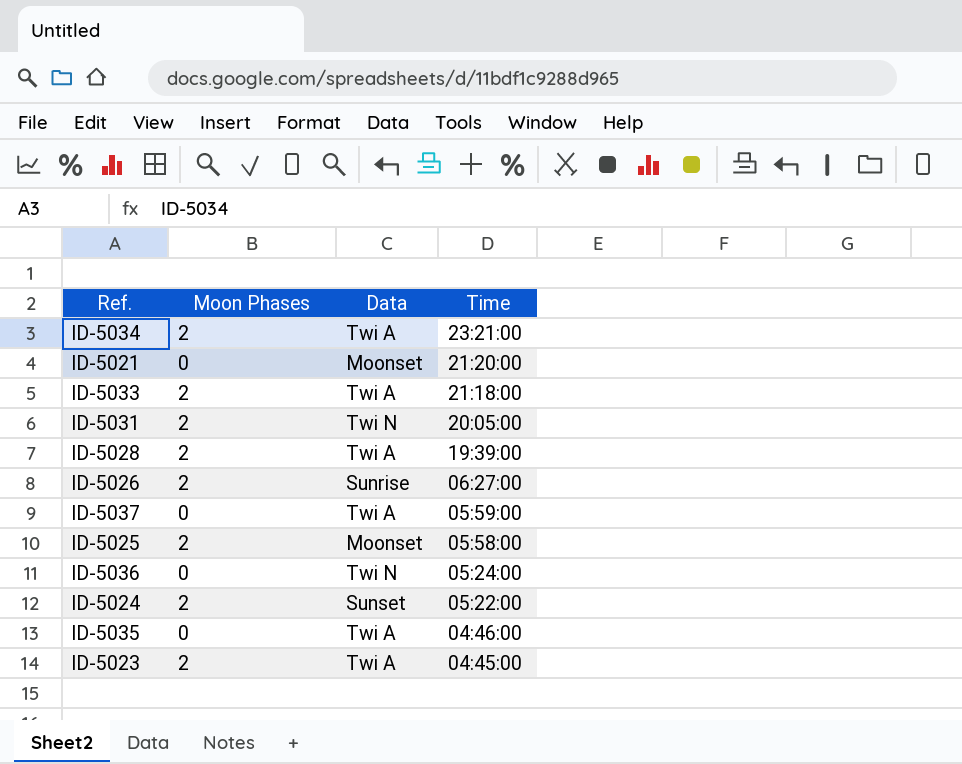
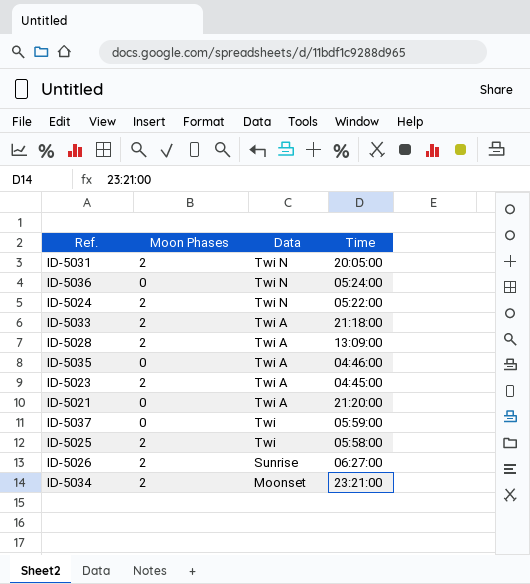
row order: Time descending -> Data descending
ID-5024 | Data: Sunset -> Twi N
ID-5028 | Time: 19:39:00 -> 13:09:00
ID-5021 | Data: Moonset -> Twi A
ID-5037 | Data: Twi A -> Twi
ID-5025 | Data: Moonset -> Twi
ID-5034 | Data: Twi A -> Moonset

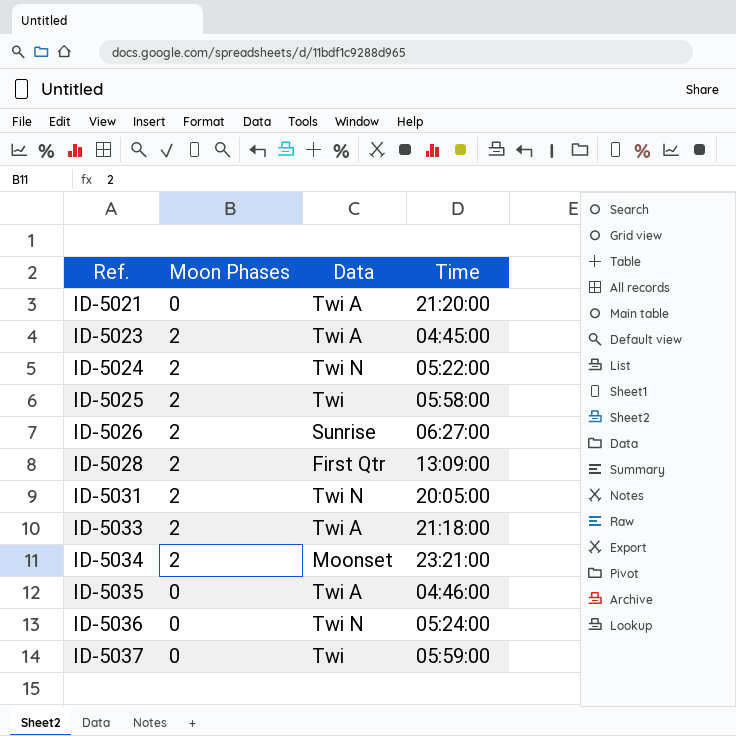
row order: Data descending -> Ref. ascending
ID-5028 | Data: Twi A -> First Qtr

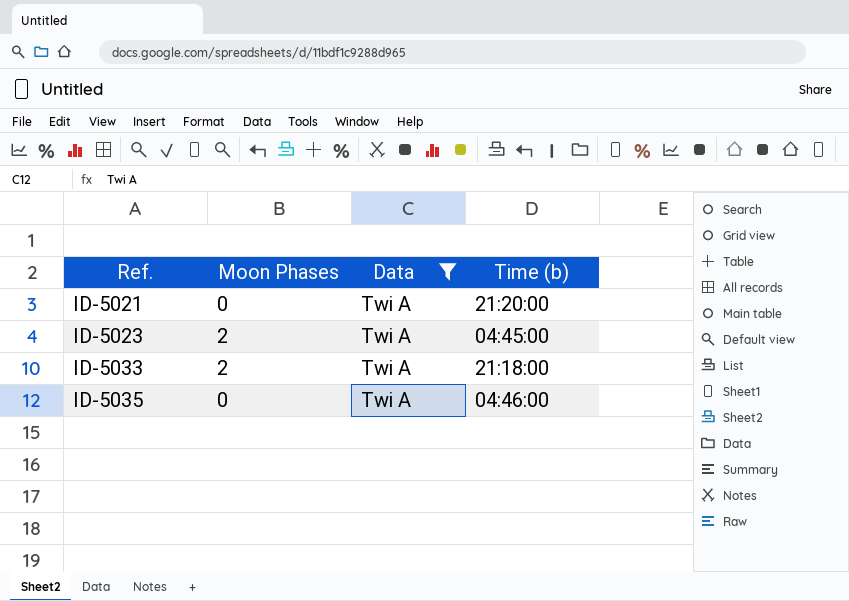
filter: none -> Data = Twi A
column name: Time -> Time (b)

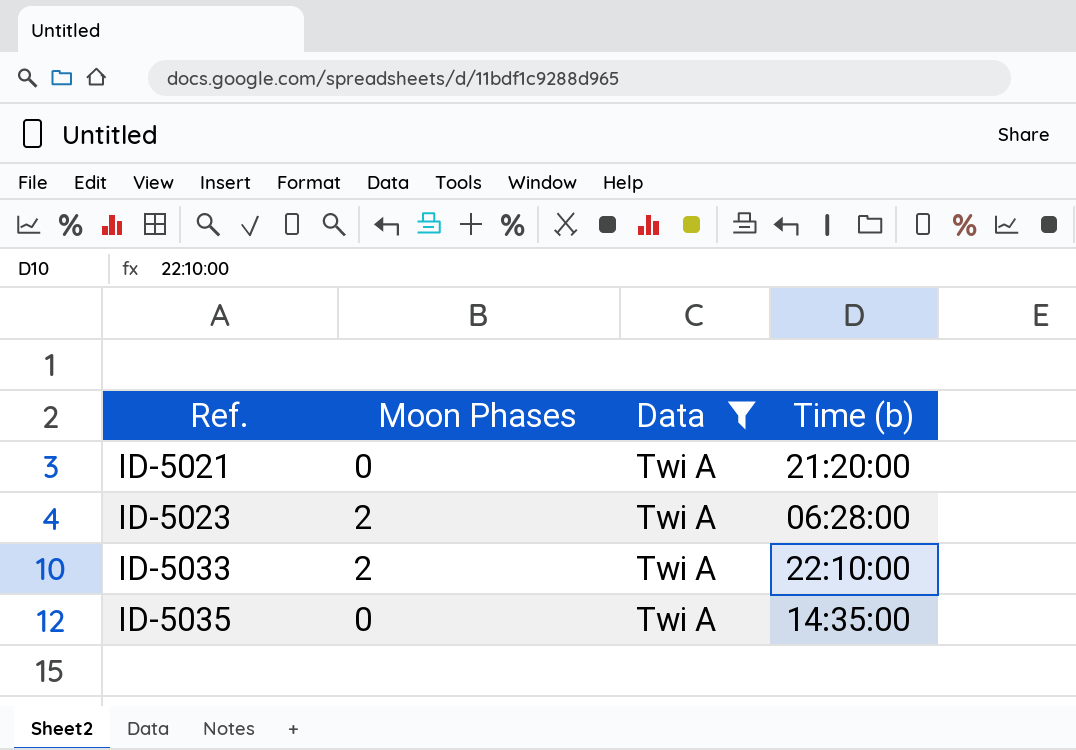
ID-5023 | Time (b): 04:45:00 -> 06:28:00
ID-5033 | Time (b): 21:18:00 -> 22:10:00
ID-5035 | Time (b): 04:46:00 -> 14:35:00

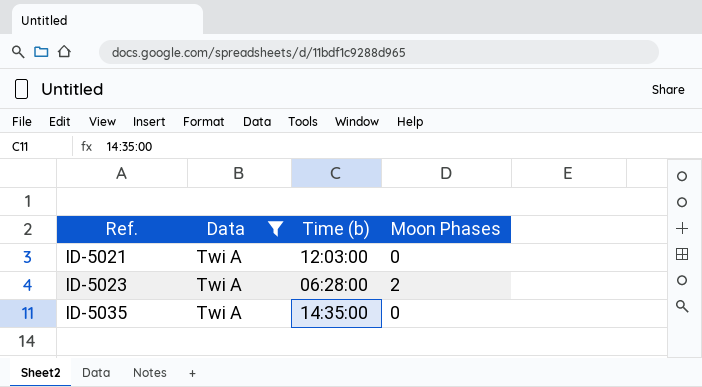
column Moon Phases | position: 2 -> 4
row ID-5033: 2 | Twi A | 22:10:00 -> none
ID-5021 | Time (b): 21:20:00 -> 12:03:00

